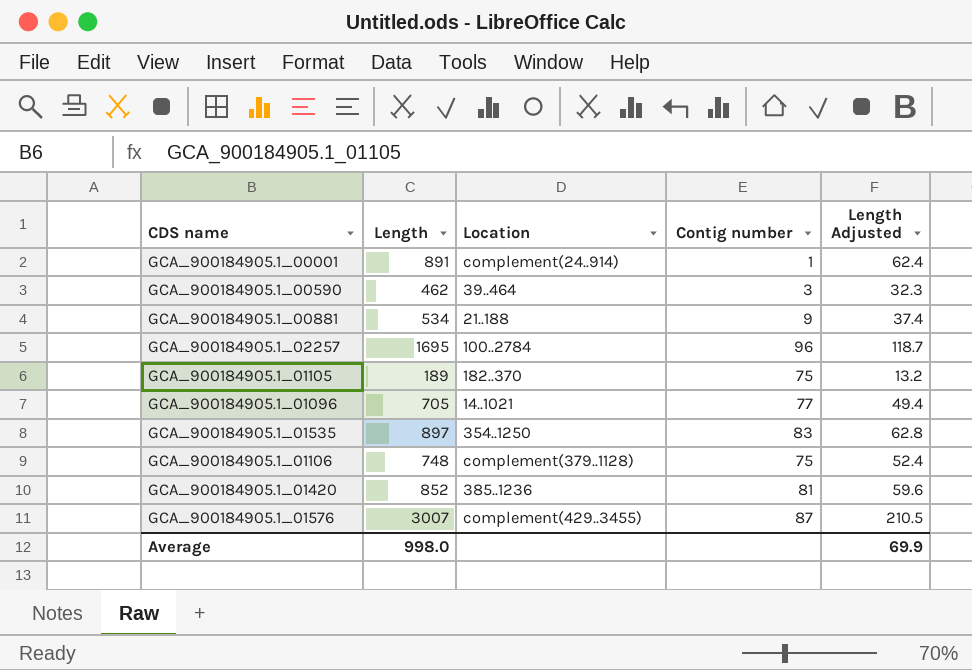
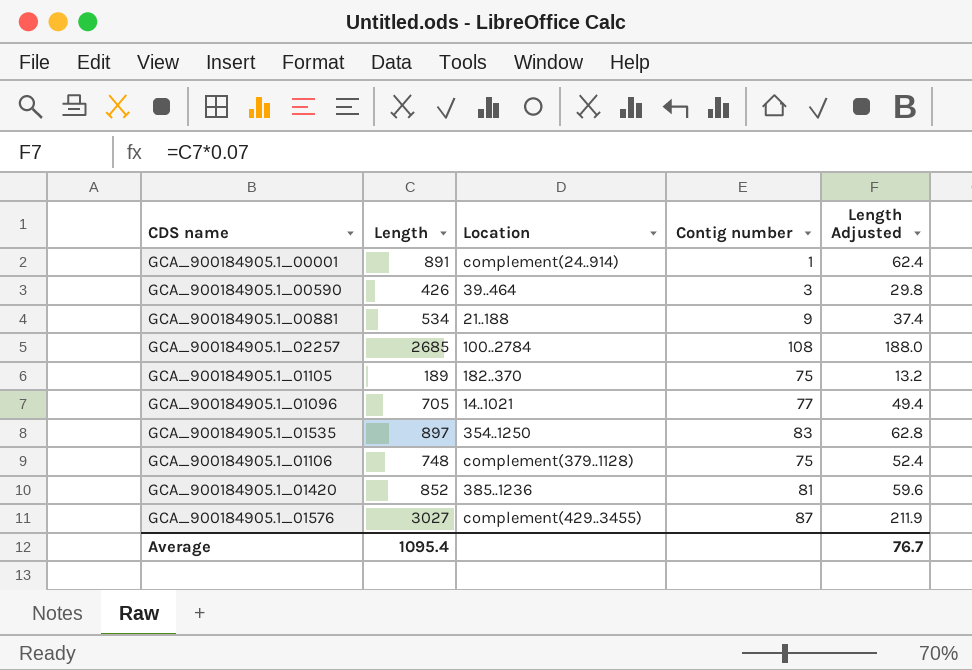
GCA_900184905.1_00590 | Length: 462 -> 426
GCA_900184905.1_00590 | Length Adjusted: 32.3 -> 29.8
GCA_900184905.1_02257 | Length: 1695 -> 2685
GCA_900184905.1_02257 | Contig number: 96 -> 108
GCA_900184905.1_02257 | Length Adjusted: 118.7 -> 188.0
GCA_900184905.1_01576 | Length: 3007 -> 3027
GCA_900184905.1_01576 | Length Adjusted: 210.5 -> 211.9
Average | Length: 998.0 -> 1095.4
Average | Length Adjusted: 69.9 -> 76.7

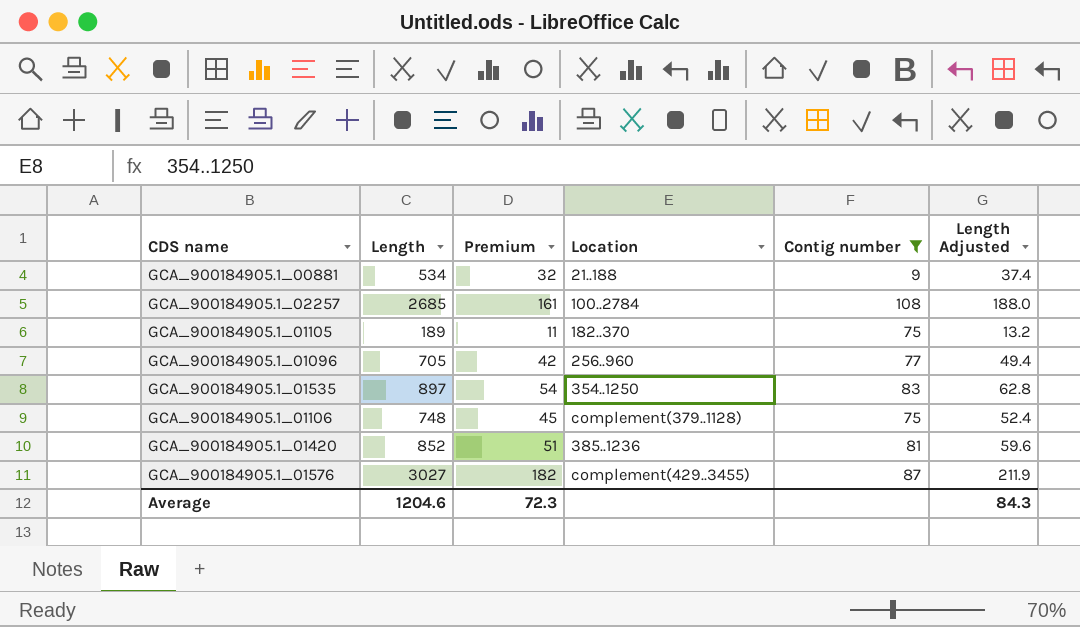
filter: none -> Contig number >= 9
column Premium | formula: none -> [Length] * 0.06
GCA_900184905.1_01096 | Location: 14..1021 -> 256..960
Average | Length: 1095.4 -> 1204.6
Average | Length Adjusted: 76.7 -> 84.3

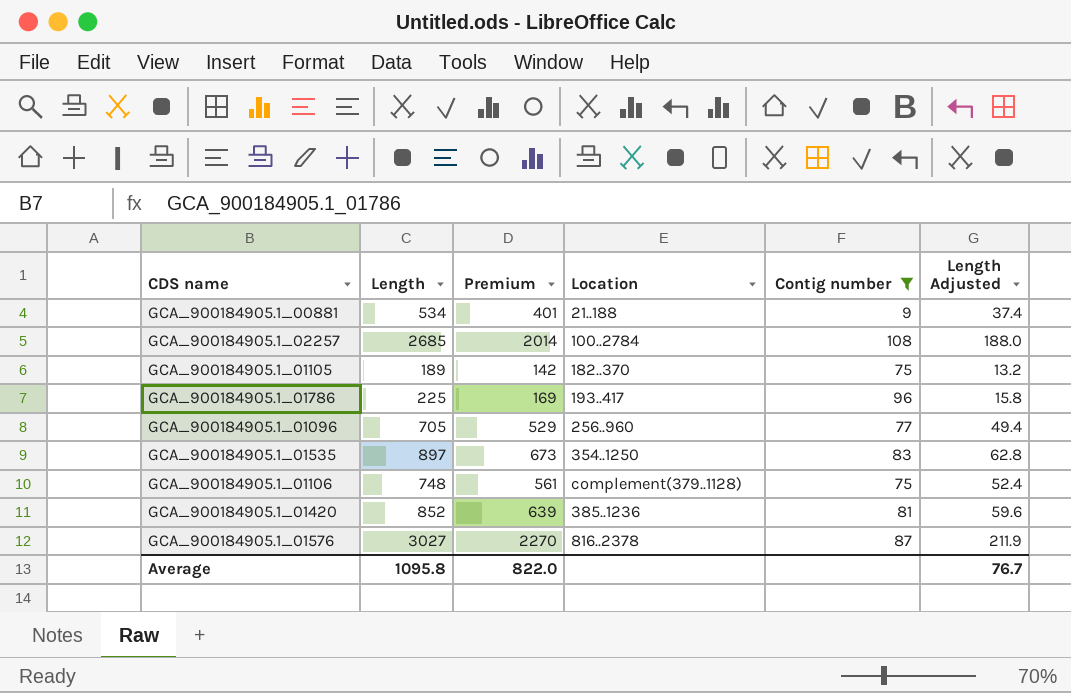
column Premium | formula: [Length] * 0.06 -> [Length] * 0.75
row GCA_900184905.1_01786: none -> 225 | 169 | 193..417 | 96 | 15.8
GCA_900184905.1_01576 | Location: complement(429..3455) -> 816..2378
Average | Length: 1204.6 -> 1095.8
Average | Premium: 72.3 -> 822.0
Average | Length Adjusted: 84.3 -> 76.7

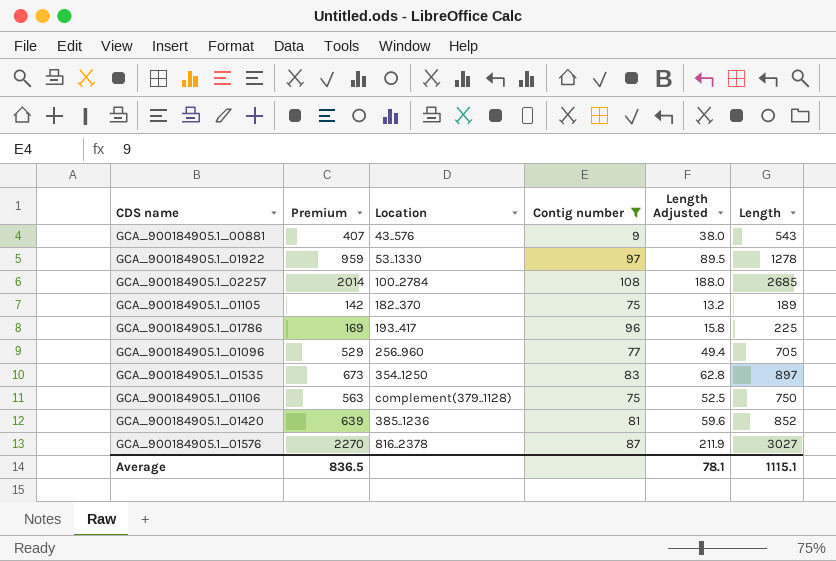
column Length | position: 2 -> 6
GCA_900184905.1_00881 | Premium: 401 -> 407
GCA_900184905.1_00881 | Location: 21..188 -> 43..576
GCA_900184905.1_00881 | Length Adjusted: 37.4 -> 38.0
GCA_900184905.1_00881 | Length: 534 -> 543
row GCA_900184905.1_01922: none -> 959 | 53..1330 | 97 | 89.5 | 1278
GCA_900184905.1_01106 | Premium: 561 -> 563
GCA_900184905.1_01106 | Length Adjusted: 52.4 -> 52.5
GCA_900184905.1_01106 | Length: 748 -> 750
Average | Premium: 822.0 -> 836.5
Average | Length Adjusted: 76.7 -> 78.1
Average | Length: 1095.8 -> 1115.1

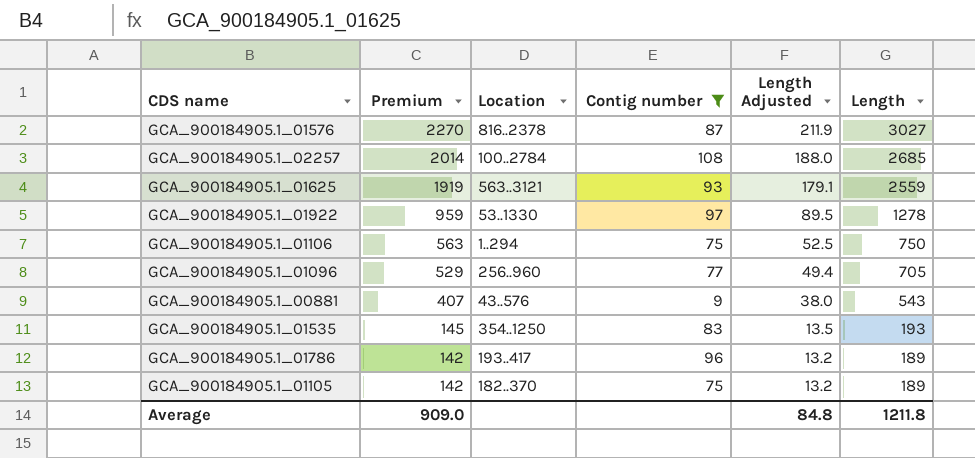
row order: none -> Premium descending
row GCA_900184905.1_01420: 639 | 385..1236 | 81 | 59.6 | 852 -> none
row GCA_900184905.1_01625: none -> 1919 | 563..3121 | 93 | 179.1 | 2559
GCA_900184905.1_01106 | Location: complement(379..1128) -> 1..294
GCA_900184905.1_01535 | Premium: 673 -> 145
GCA_900184905.1_01535 | Length Adjusted: 62.8 -> 13.5
GCA_900184905.1_01535 | Length: 897 -> 193
GCA_900184905.1_01786 | Premium: 169 -> 142
GCA_900184905.1_01786 | Length Adjusted: 15.8 -> 13.2
GCA_900184905.1_01786 | Length: 225 -> 189
Average | Premium: 836.5 -> 909.0
Average | Length Adjusted: 78.1 -> 84.8
Average | Length: 1115.1 -> 1211.8

